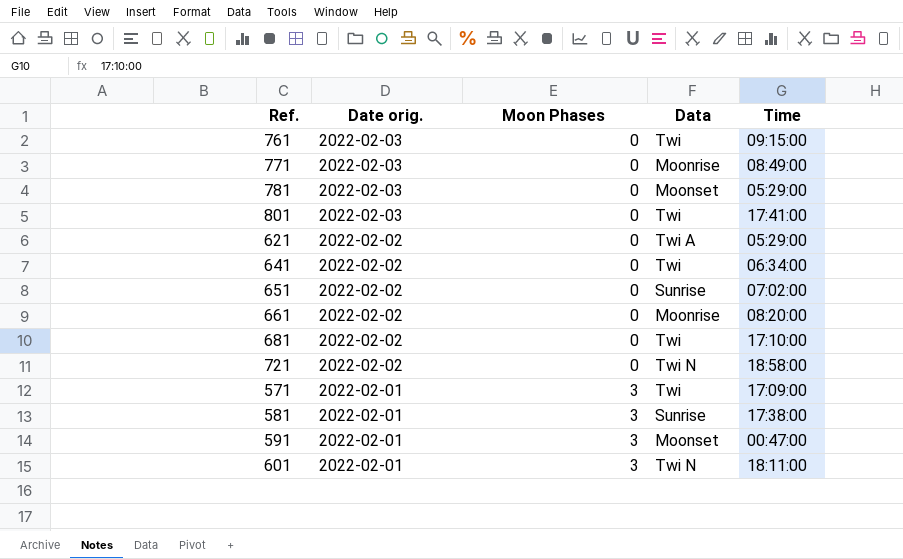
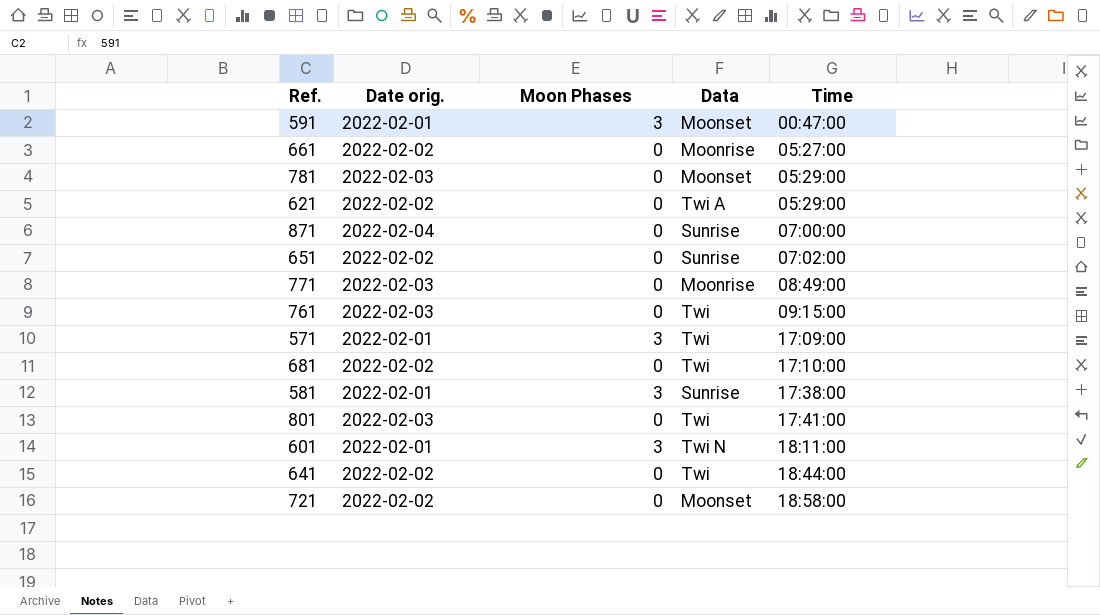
row order: Date orig. descending -> Time ascending
661 | Time: 08:20:00 -> 05:27:00
row 871: none -> 2022-02-04 | 0 | Sunrise | 07:00:00
641 | Time: 06:34:00 -> 18:44:00
721 | Data: Twi N -> Moonset

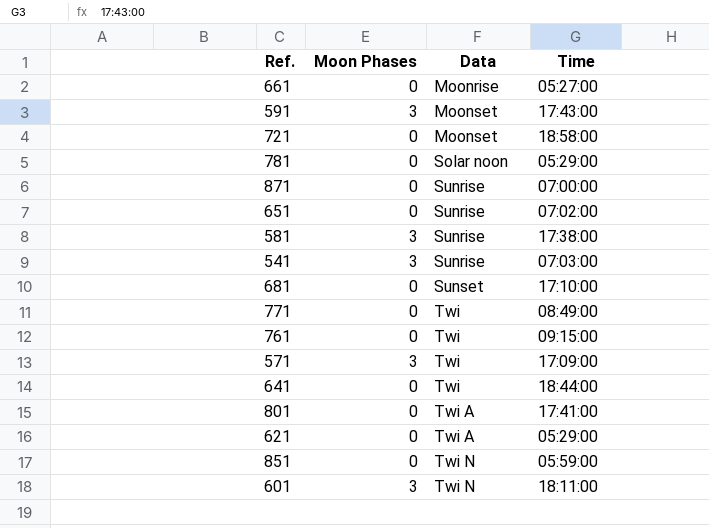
row order: Time ascending -> Data ascending
column Date orig. | position: 2 -> none
591 | Time: 00:47:00 -> 17:43:00
781 | Data: Moonset -> Solar noon
row 541: none -> 3 | Sunrise | 07:03:00
681 | Data: Twi -> Sunset
771 | Data: Moonrise -> Twi
801 | Data: Twi -> Twi A
row 851: none -> 0 | Twi N | 05:59:00

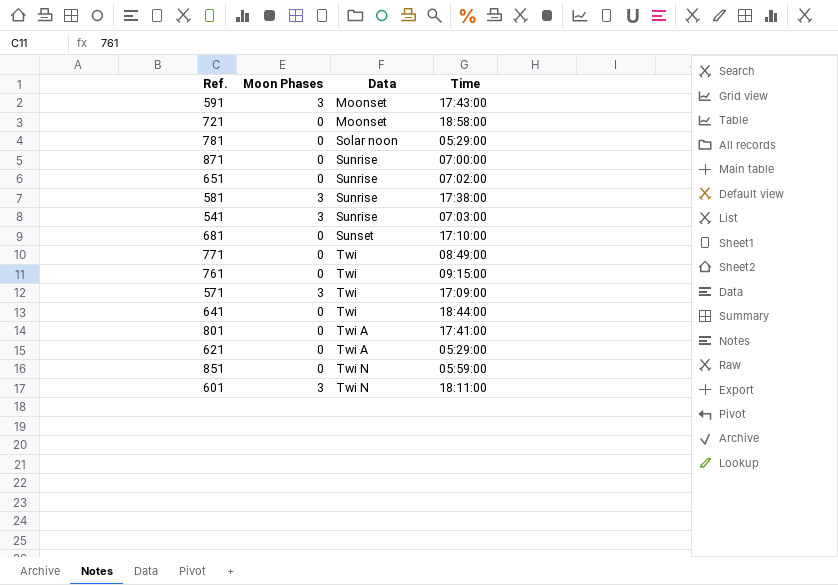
row 661: 0 | Moonrise | 05:27:00 -> none

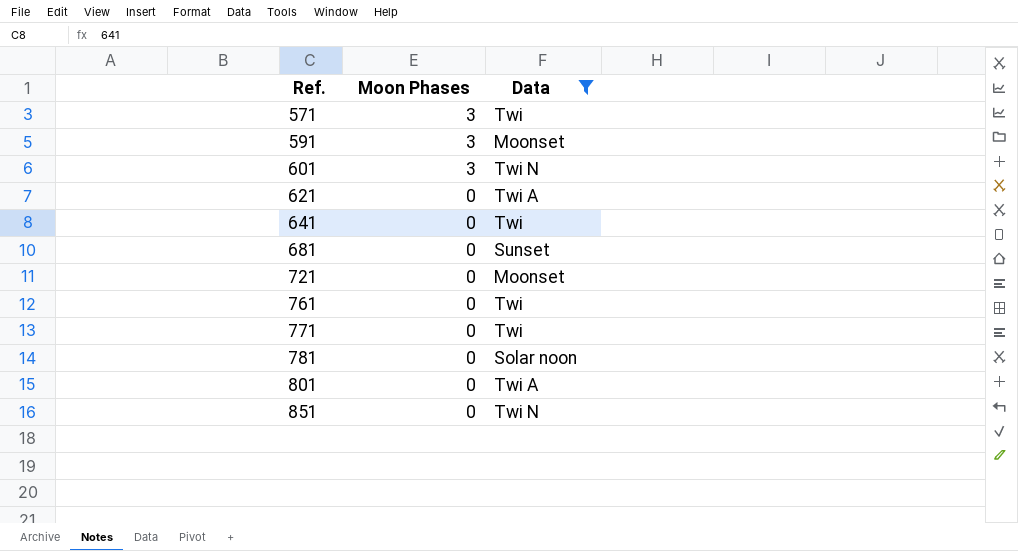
filter: none -> Data != Sunrise
row order: Data ascending -> Ref. ascending
column Time | position: 4 -> none

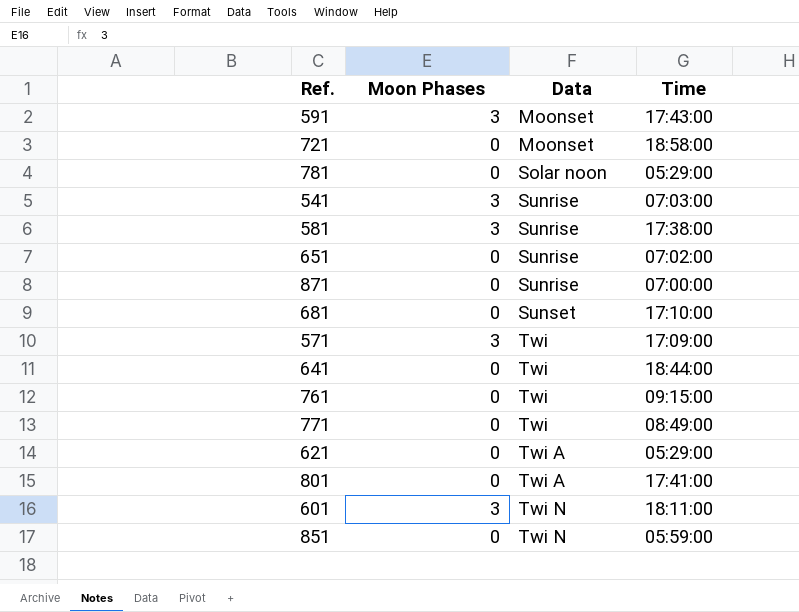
filter: Data != Sunrise -> none
row order: Ref. ascending -> Data ascending
column Time | position: none -> 4

